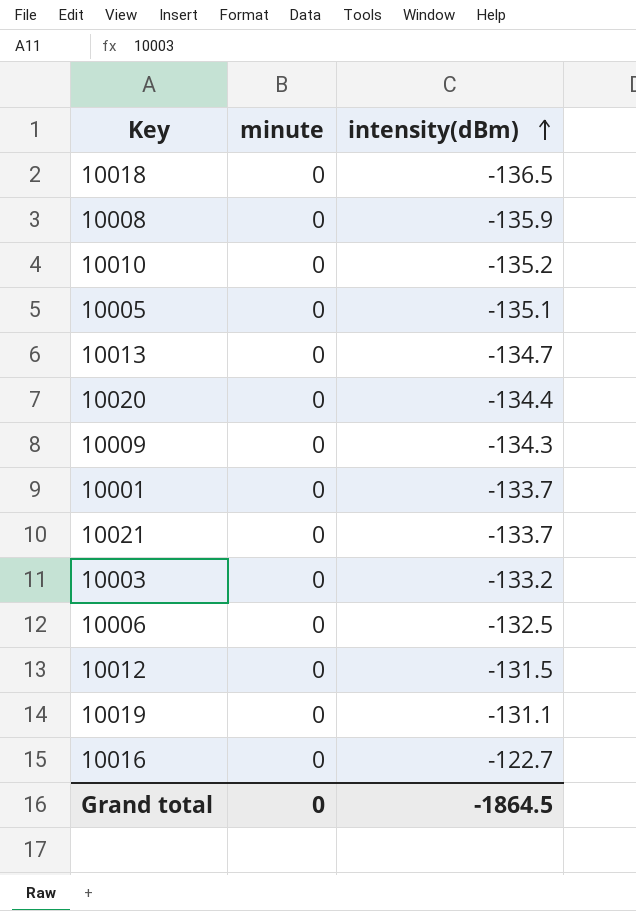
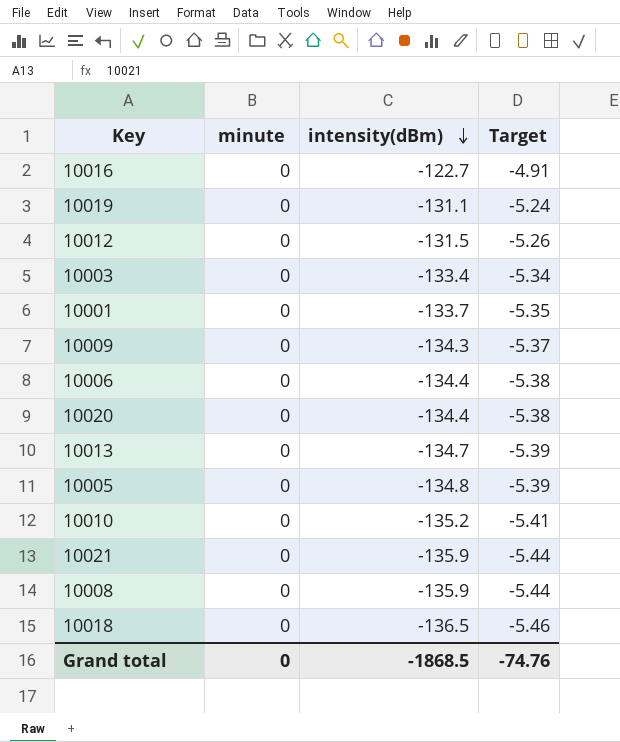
row order: intensity(dBm) ascending -> intensity(dBm) descending
column Target | formula: none -> [intensity(dBm)] * 0.04
10003 | intensity(dBm): -133.2 -> -133.4
10006 | intensity(dBm): -132.5 -> -134.4
10005 | intensity(dBm): -135.1 -> -134.8
10021 | intensity(dBm): -133.7 -> -135.9
Grand total | intensity(dBm): -1864.5 -> -1868.5

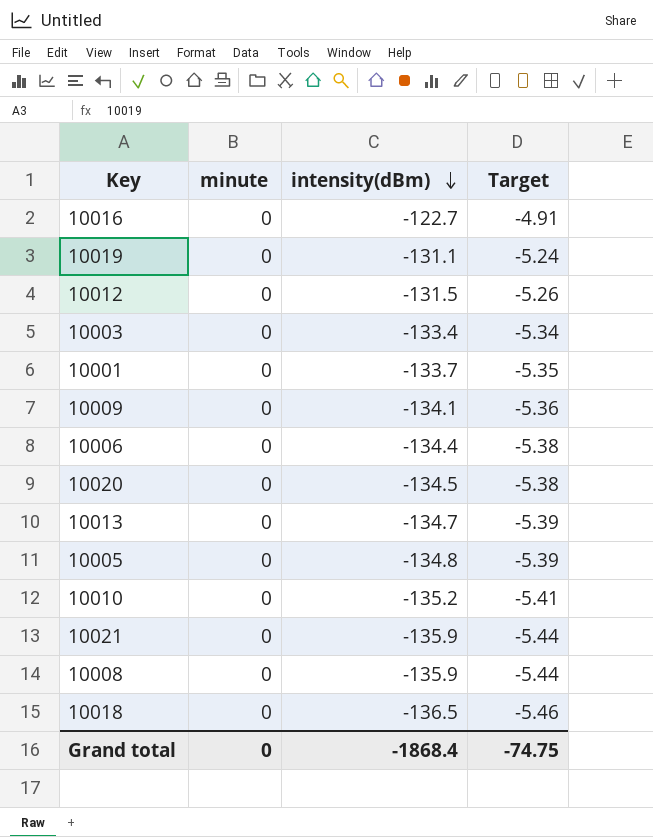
10009 | intensity(dBm): -134.3 -> -134.1
10009 | Target: -5.37 -> -5.36
10020 | intensity(dBm): -134.4 -> -134.5
Grand total | intensity(dBm): -1868.5 -> -1868.4
Grand total | Target: -74.76 -> -74.75

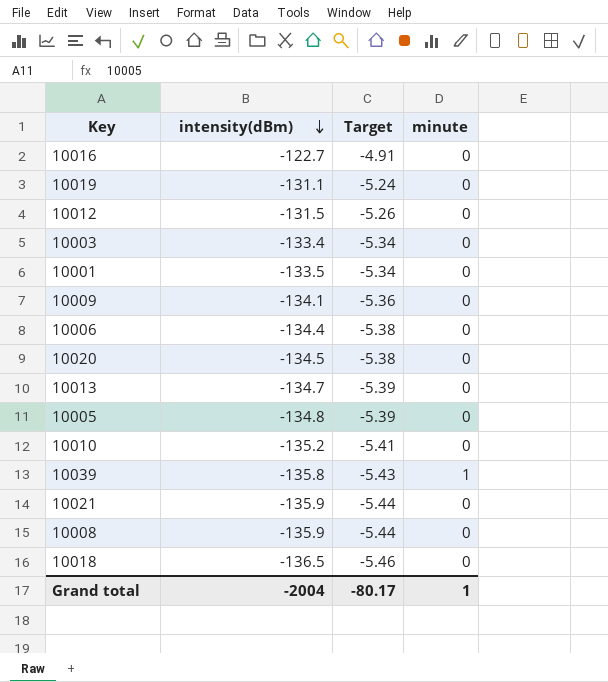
column minute | position: 2 -> 4
10001 | intensity(dBm): -133.7 -> -133.5
10001 | Target: -5.35 -> -5.34
row 10039: none -> -135.8 | -5.43 | 1
Grand total | intensity(dBm): -1868.4 -> -2004
Grand total | Target: -74.75 -> -80.17
Grand total | minute: 0 -> 1

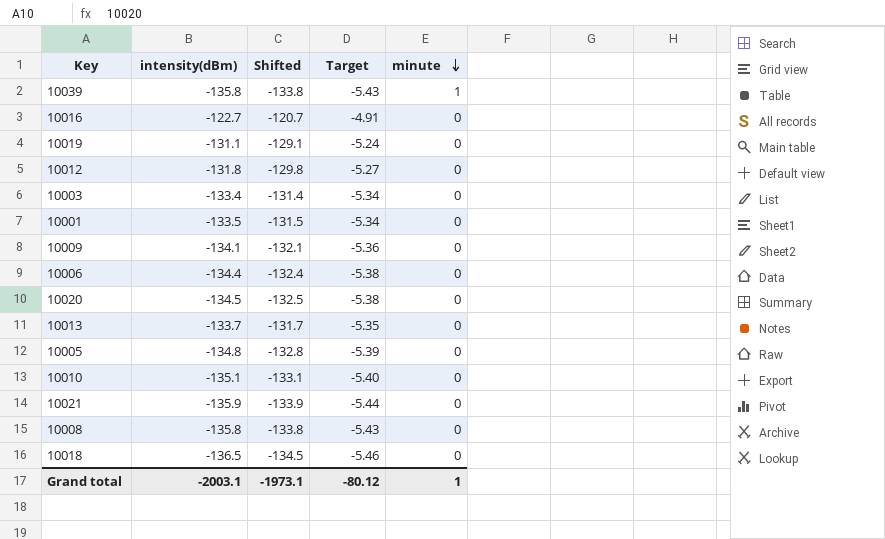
row order: intensity(dBm) descending -> minute descending
column Shifted | formula: none -> [intensity(dBm)] + 2
10012 | intensity(dBm): -131.5 -> -131.8
10012 | Target: -5.26 -> -5.27
10013 | intensity(dBm): -134.7 -> -133.7
10013 | Target: -5.39 -> -5.35
10010 | intensity(dBm): -135.2 -> -135.1
10010 | Target: -5.41 -> -5.40
10008 | intensity(dBm): -135.9 -> -135.8
10008 | Target: -5.44 -> -5.43
Grand total | intensity(dBm): -2004 -> -2003.1
Grand total | Target: -80.17 -> -80.12

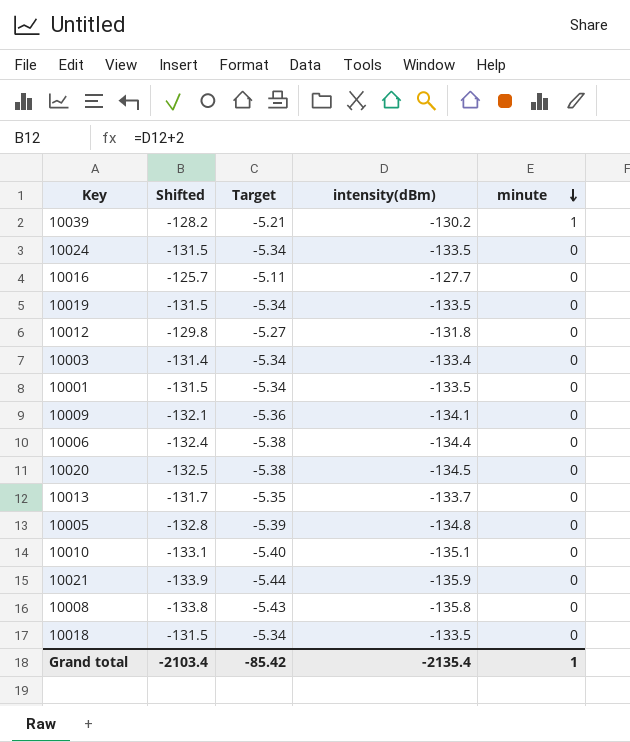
column intensity(dBm) | position: 2 -> 4
10039 | Shifted: -133.8 -> -128.2
10039 | Target: -5.43 -> -5.21
10039 | intensity(dBm): -135.8 -> -130.2
row 10024: none -> -131.5 | -5.34 | -133.5 | 0
10016 | Shifted: -120.7 -> -125.7
10016 | Target: -4.91 -> -5.11
10016 | intensity(dBm): -122.7 -> -127.7
10019 | Shifted: -129.1 -> -131.5
10019 | Target: -5.24 -> -5.34
10019 | intensity(dBm): -131.1 -> -133.5
10018 | Shifted: -134.5 -> -131.5
10018 | Target: -5.46 -> -5.34
10018 | intensity(dBm): -136.5 -> -133.5
Grand total | Shifted: -1973.1 -> -2103.4
Grand total | Target: -80.12 -> -85.42
Grand total | intensity(dBm): -2003.1 -> -2135.4

